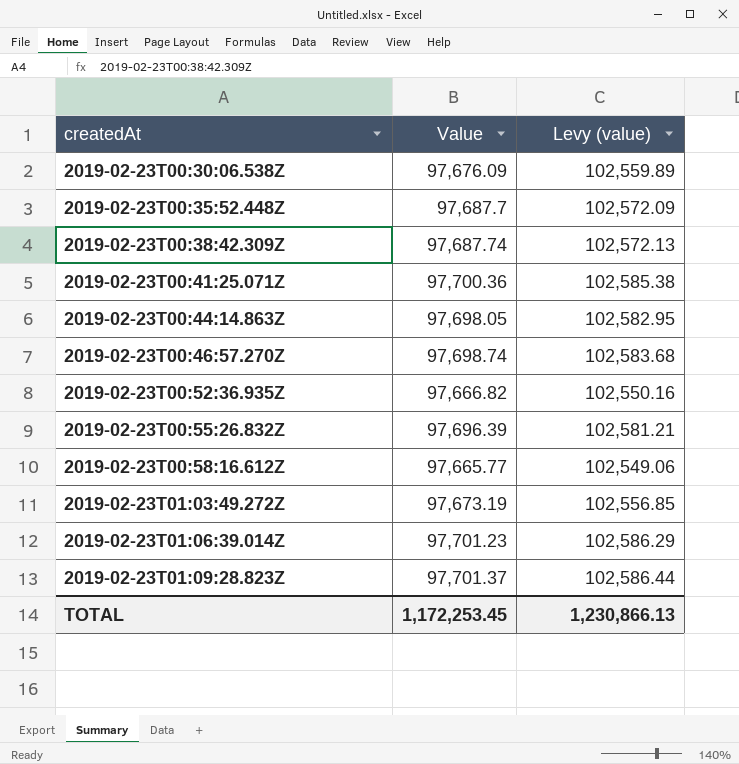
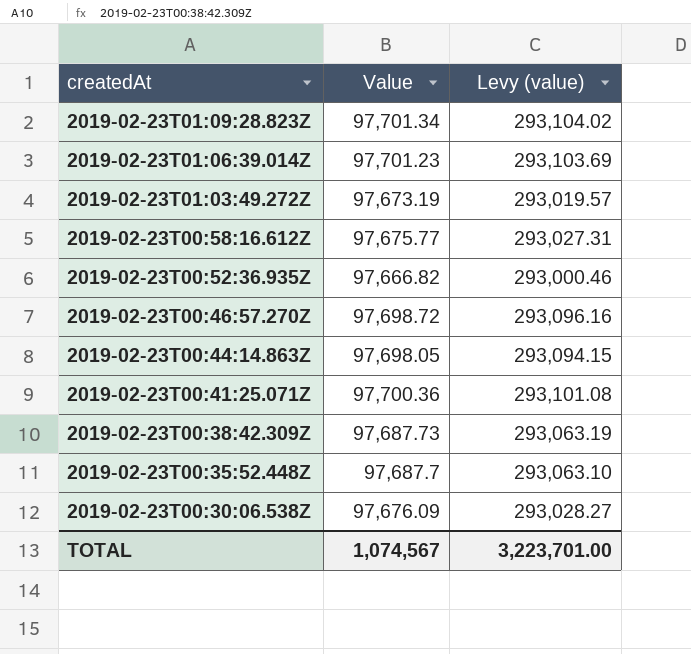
row order: createdAt ascending -> createdAt descending
column Levy (value) | formula: [Value] * 1.05 -> [Value] * 3
row 2019-02-23T00:55:26.832Z: 97,696.39 | 102,581.21 -> none
2019-02-23T01:09:28.823Z | Value: 97,701.37 -> 97,701.34
2019-02-23T00:58:16.612Z | Value: 97,665.77 -> 97,675.77
2019-02-23T00:46:57.270Z | Value: 97,698.74 -> 97,698.72
2019-02-23T00:38:42.309Z | Value: 97,687.74 -> 97,687.73
TOTAL | Value: 1,172,253.45 -> 1,074,567
TOTAL | Levy (value): 1,230,866.13 -> 3,223,701.00

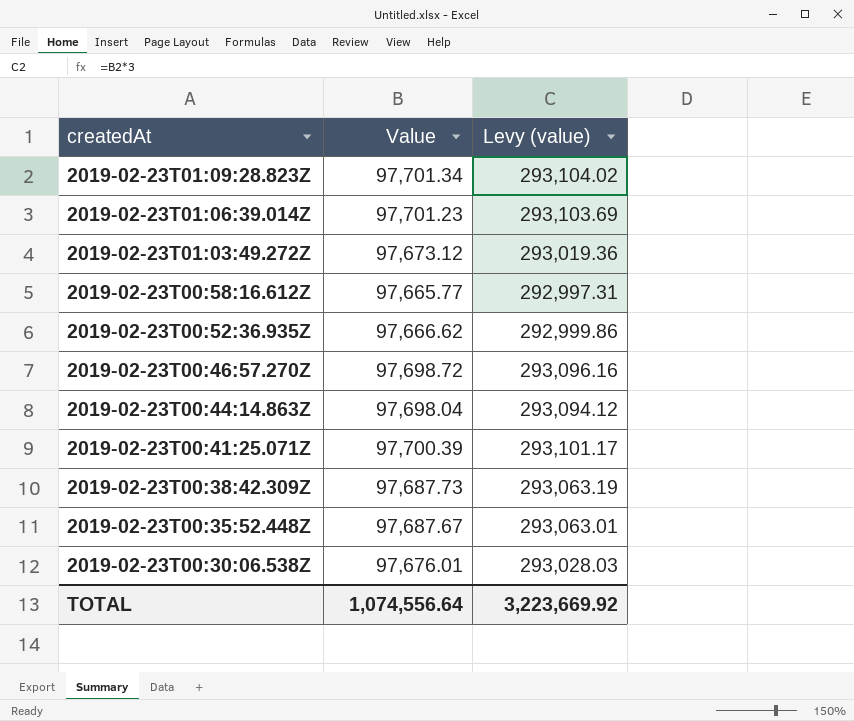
2019-02-23T01:03:49.272Z | Value: 97,673.19 -> 97,673.12
2019-02-23T01:03:49.272Z | Levy (value): 293,019.57 -> 293,019.36
2019-02-23T00:58:16.612Z | Value: 97,675.77 -> 97,665.77
2019-02-23T00:58:16.612Z | Levy (value): 293,027.31 -> 292,997.31
2019-02-23T00:52:36.935Z | Value: 97,666.82 -> 97,666.62
2019-02-23T00:52:36.935Z | Levy (value): 293,000.46 -> 292,999.86
2019-02-23T00:44:14.863Z | Value: 97,698.05 -> 97,698.04
2019-02-23T00:44:14.863Z | Levy (value): 293,094.15 -> 293,094.12
2019-02-23T00:41:25.071Z | Value: 97,700.36 -> 97,700.39
2019-02-23T00:41:25.071Z | Levy (value): 293,101.08 -> 293,101.17
2019-02-23T00:35:52.448Z | Value: 97,687.7 -> 97,687.67
2019-02-23T00:35:52.448Z | Levy (value): 293,063.10 -> 293,063.01
2019-02-23T00:30:06.538Z | Value: 97,676.09 -> 97,676.01
2019-02-23T00:30:06.538Z | Levy (value): 293,028.27 -> 293,028.03
TOTAL | Value: 1,074,567 -> 1,074,556.64
TOTAL | Levy (value): 3,223,701.00 -> 3,223,669.92

